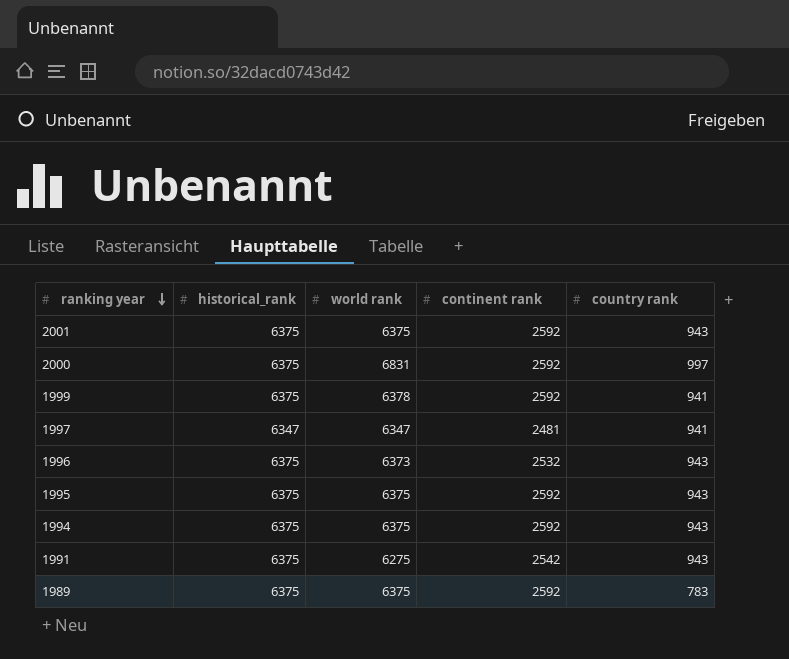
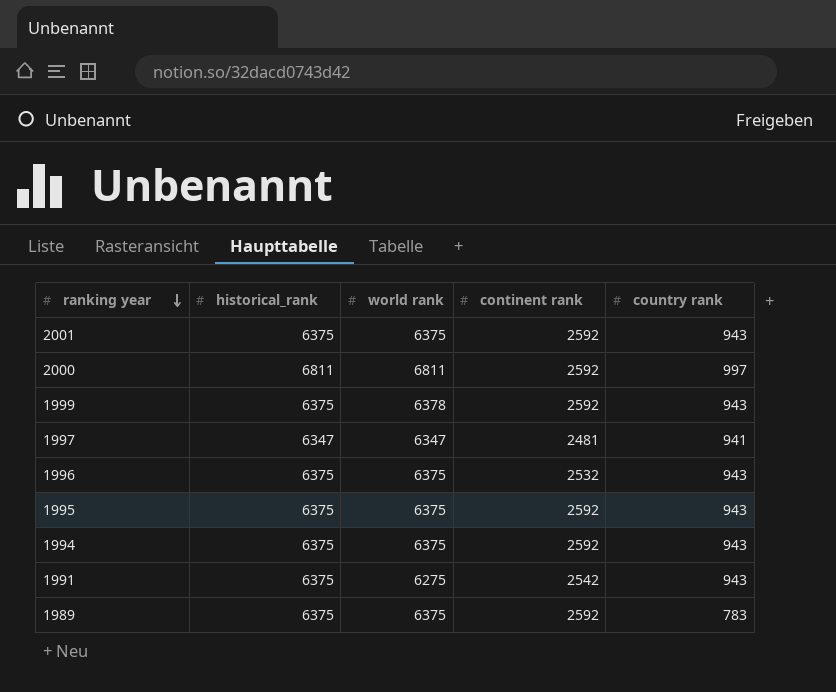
2000 | historical_rank: 6375 -> 6811
2000 | world rank: 6831 -> 6811
1999 | country rank: 941 -> 943
1996 | world rank: 6373 -> 6375

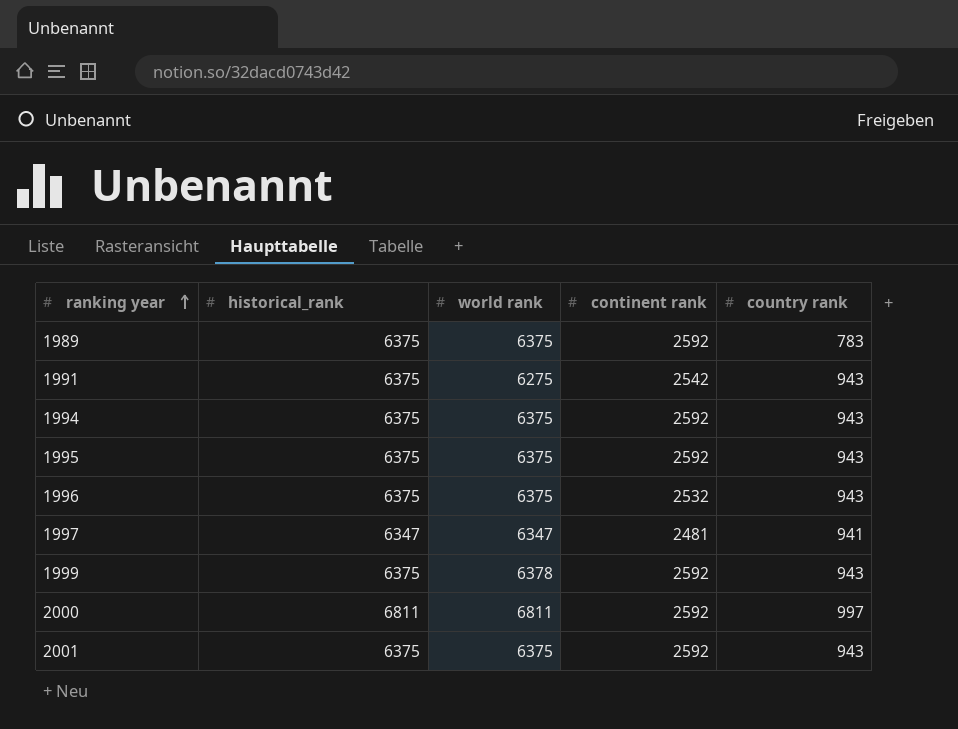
row order: ranking year descending -> ranking year ascending

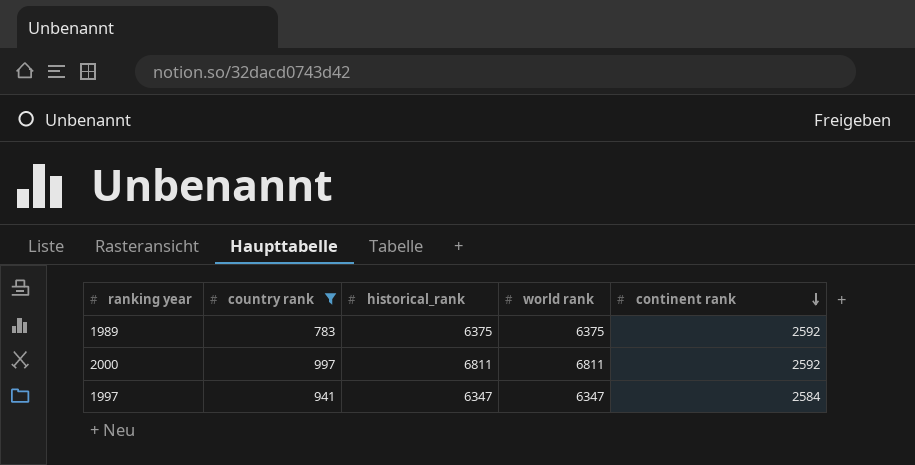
filter: none -> country rank != 943
row order: ranking year ascending -> continent rank descending
column country rank | position: 5 -> 2
1997 | continent rank: 2481 -> 2584

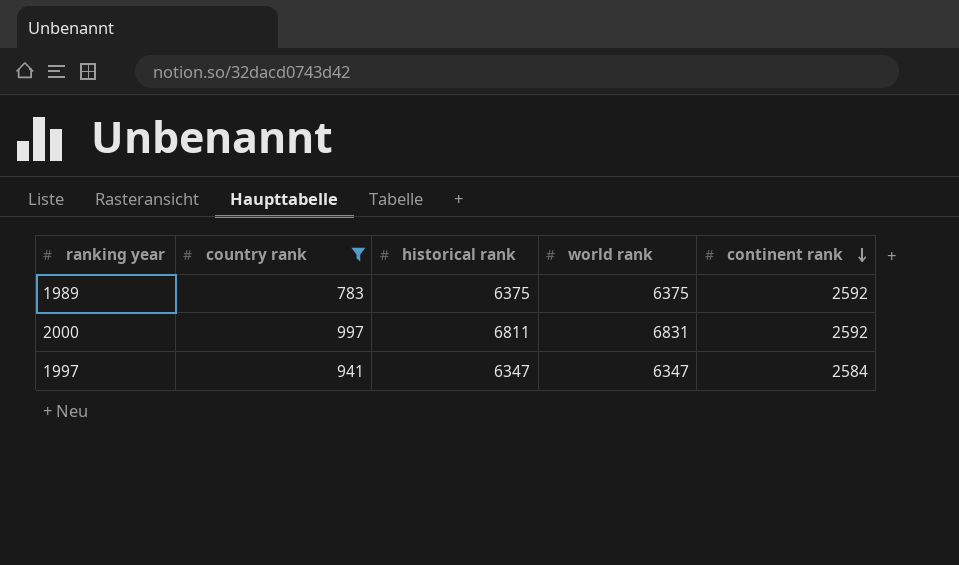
column name: historical_rank -> historical rank
2000 | world rank: 6811 -> 6831

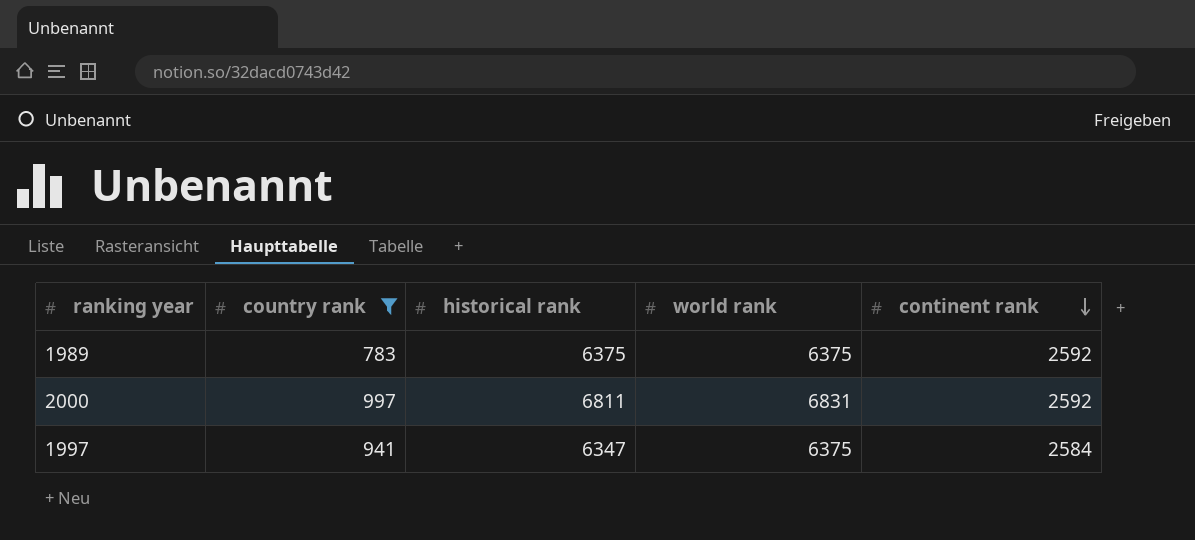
1997 | world rank: 6347 -> 6375

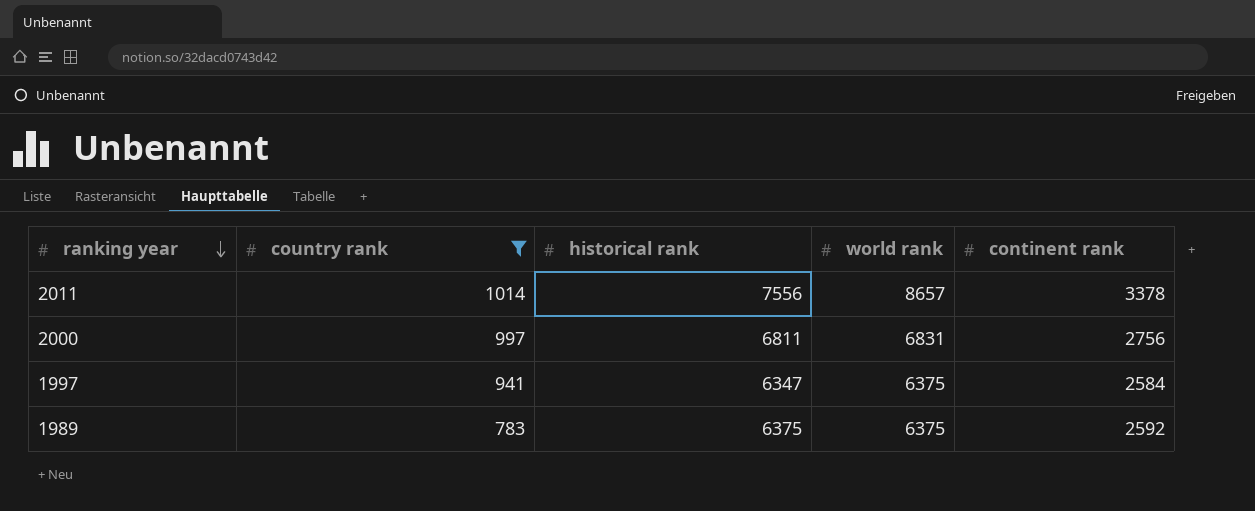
row order: continent rank descending -> ranking year descending
row 2011: none -> 1014 | 7556 | 8657 | 3378
2000 | continent rank: 2592 -> 2756

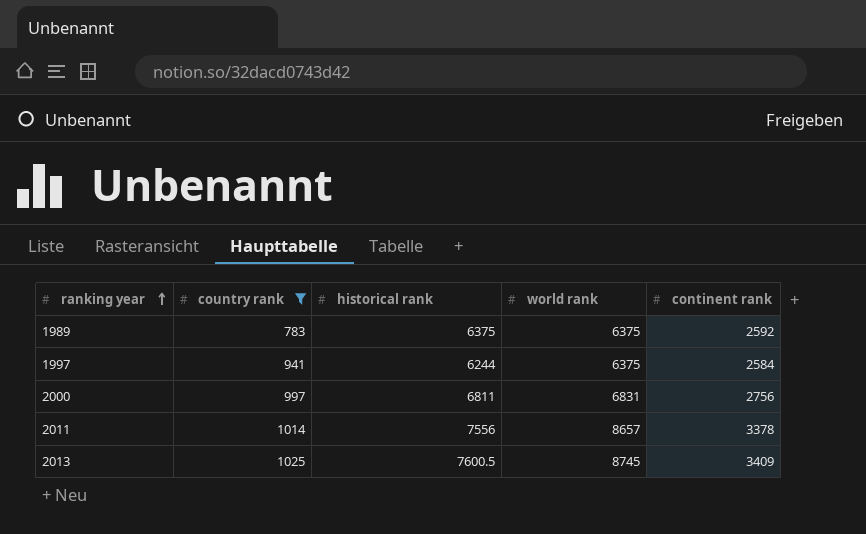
row order: ranking year descending -> ranking year ascending
1997 | historical rank: 6347 -> 6244
row 2013: none -> 1025 | 7600.5 | 8745 | 3409

